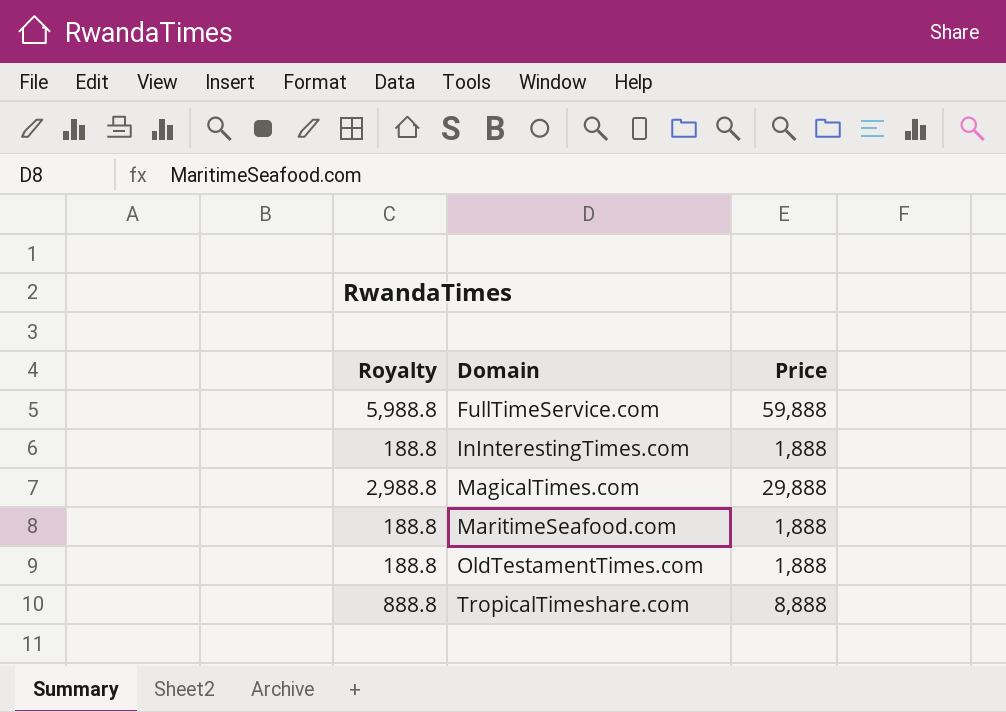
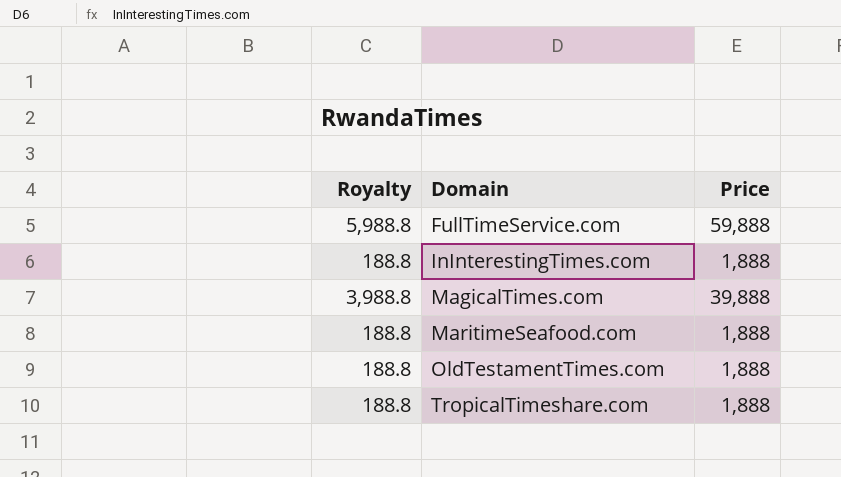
MagicalTimes.com | Royalty: 2,988.8 -> 3,988.8
MagicalTimes.com | Price: 29,888 -> 39,888
TropicalTimeshare.com | Royalty: 888.8 -> 188.8
TropicalTimeshare.com | Price: 8,888 -> 1,888

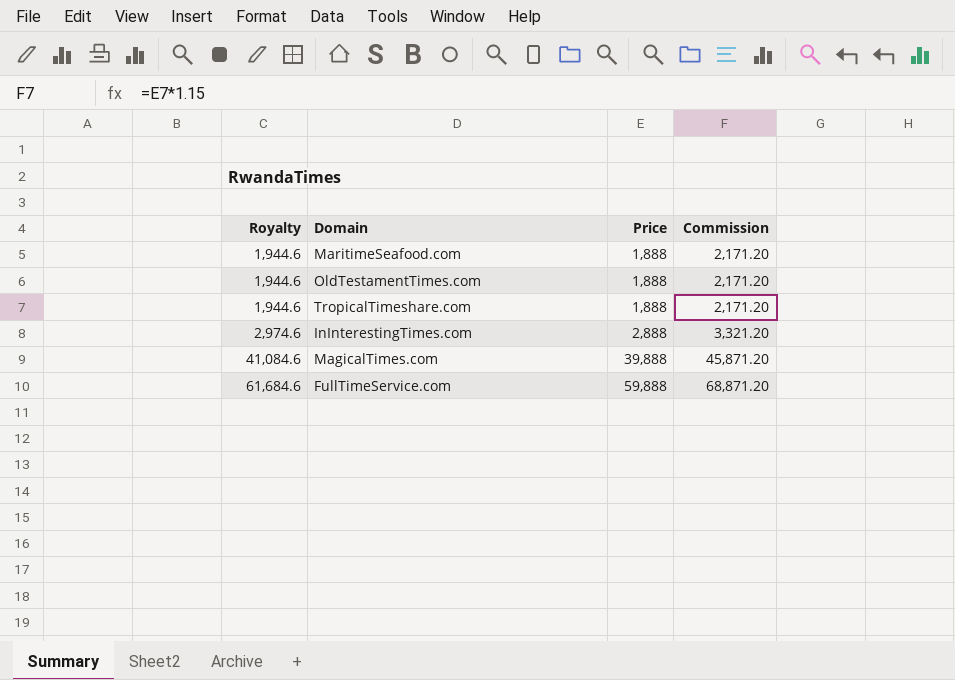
row order: Domain ascending -> Royalty ascending
column Royalty | formula: [Price] * 0.1 -> [Price] * 1.03
column Commission | formula: none -> [Price] * 1.15
InInterestingTimes.com | Price: 1,888 -> 2,888

